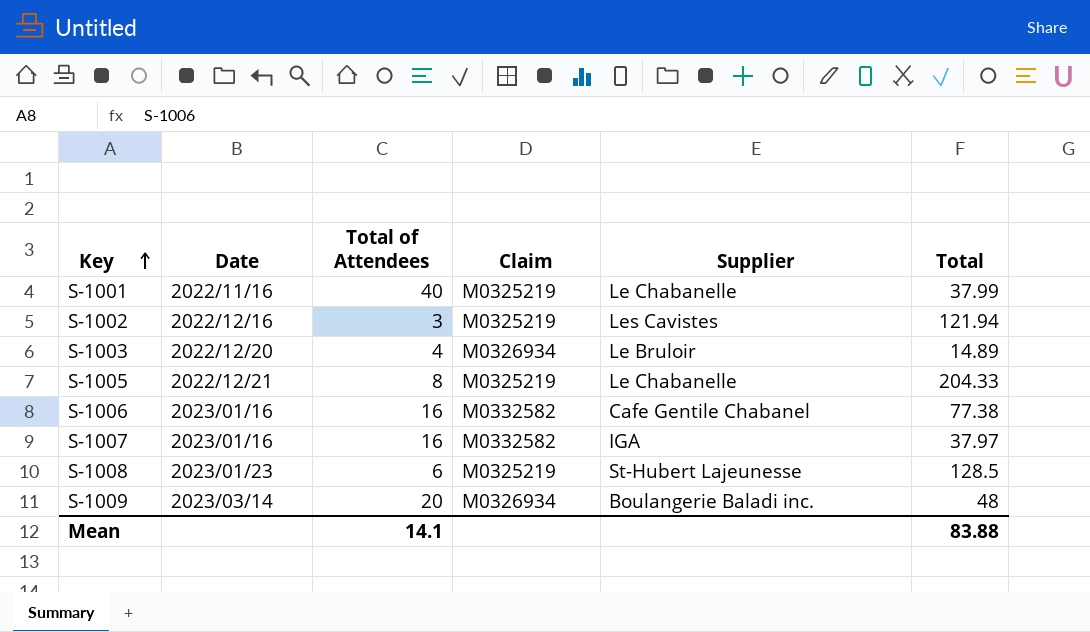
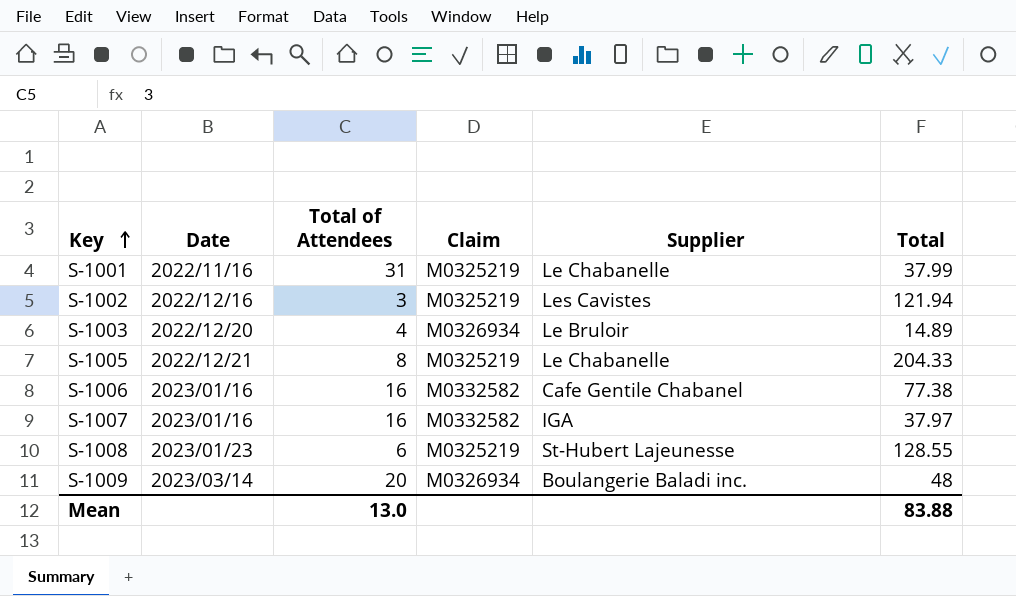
S-1001 | Total of Attendees: 40 -> 31
S-1008 | Total: 128.5 -> 128.55
Mean | Total of Attendees: 14.1 -> 13.0

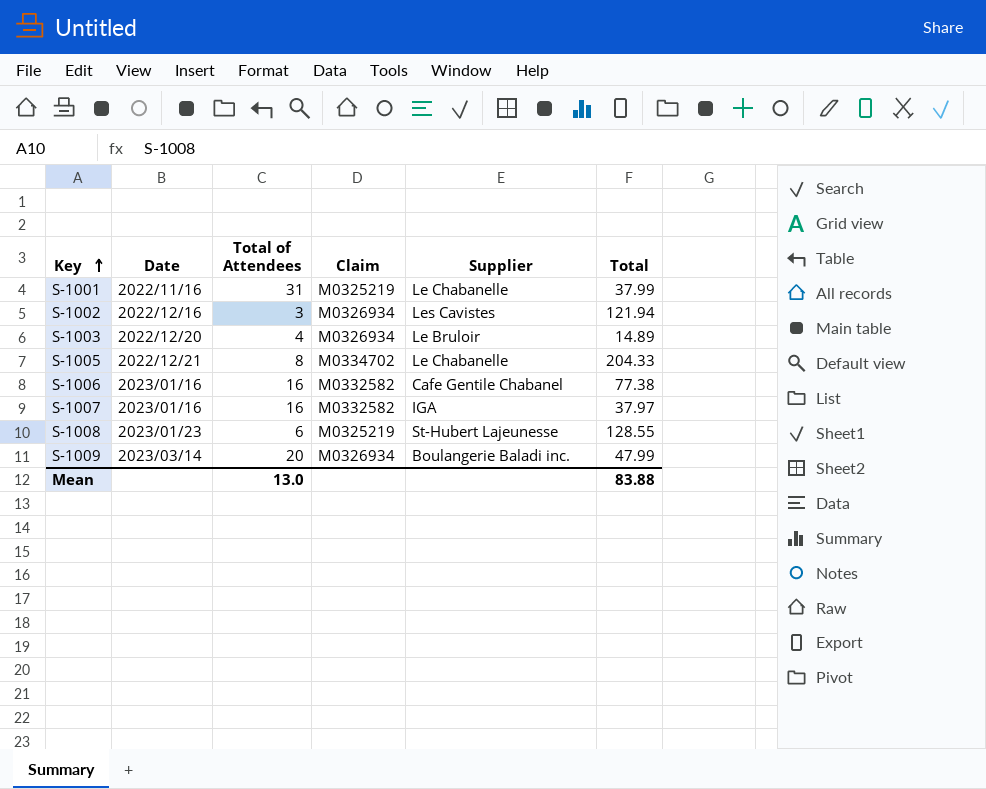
S-1002 | Claim: M0325219 -> M0326934
S-1005 | Claim: M0325219 -> M0334702
S-1009 | Total: 48 -> 47.99

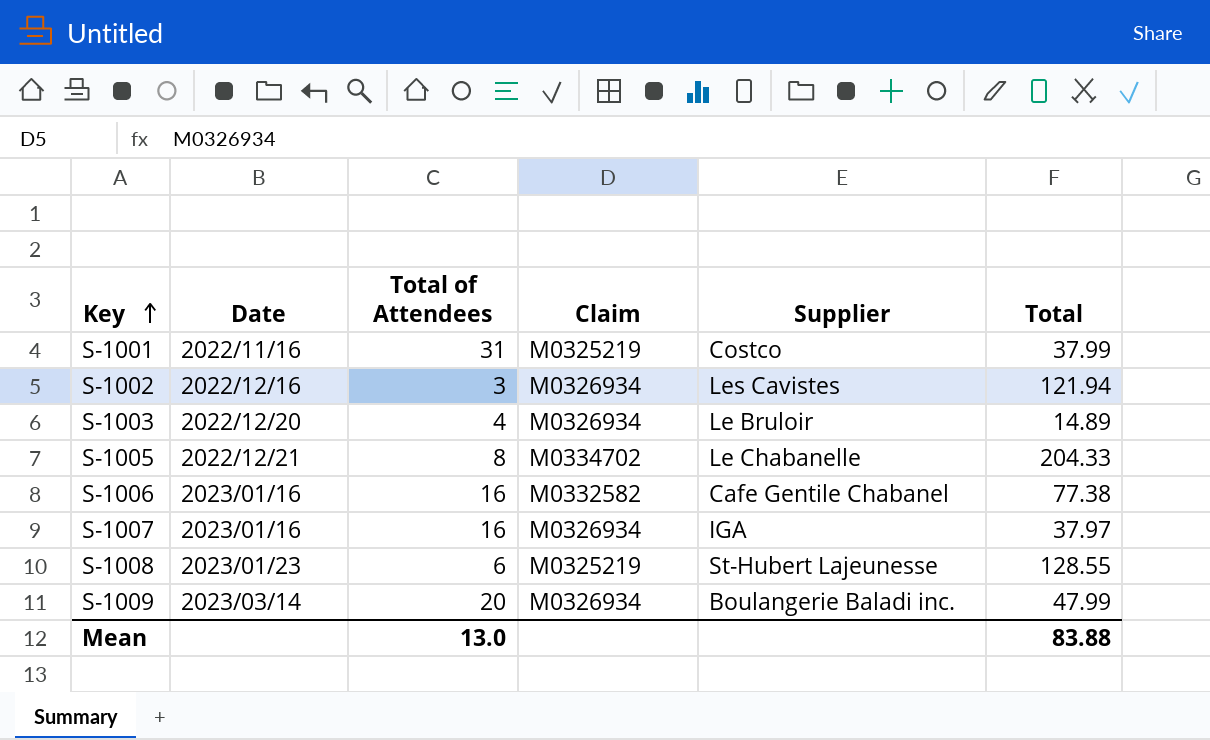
S-1001 | Supplier: Le Chabanelle -> Costco
S-1007 | Claim: M0332582 -> M0326934

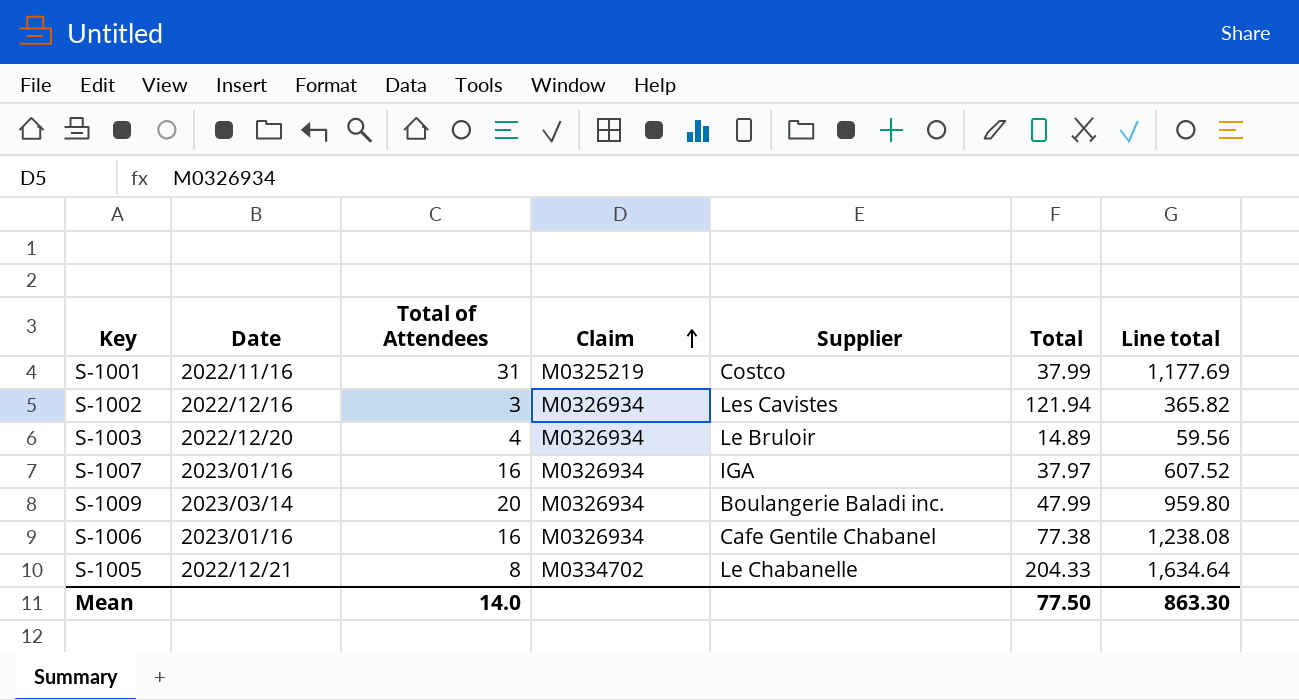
row order: Key ascending -> Claim ascending
column Line total | formula: none -> [Total of Attendees] * [Total]
row S-1008: 2023/01/23 | 6 | M0325219 | St-Hubert Lajeunesse | 128.55 -> none
S-1006 | Claim: M0332582 -> M0326934
Mean | Total of Attendees: 13.0 -> 14.0
Mean | Total: 83.88 -> 77.50

